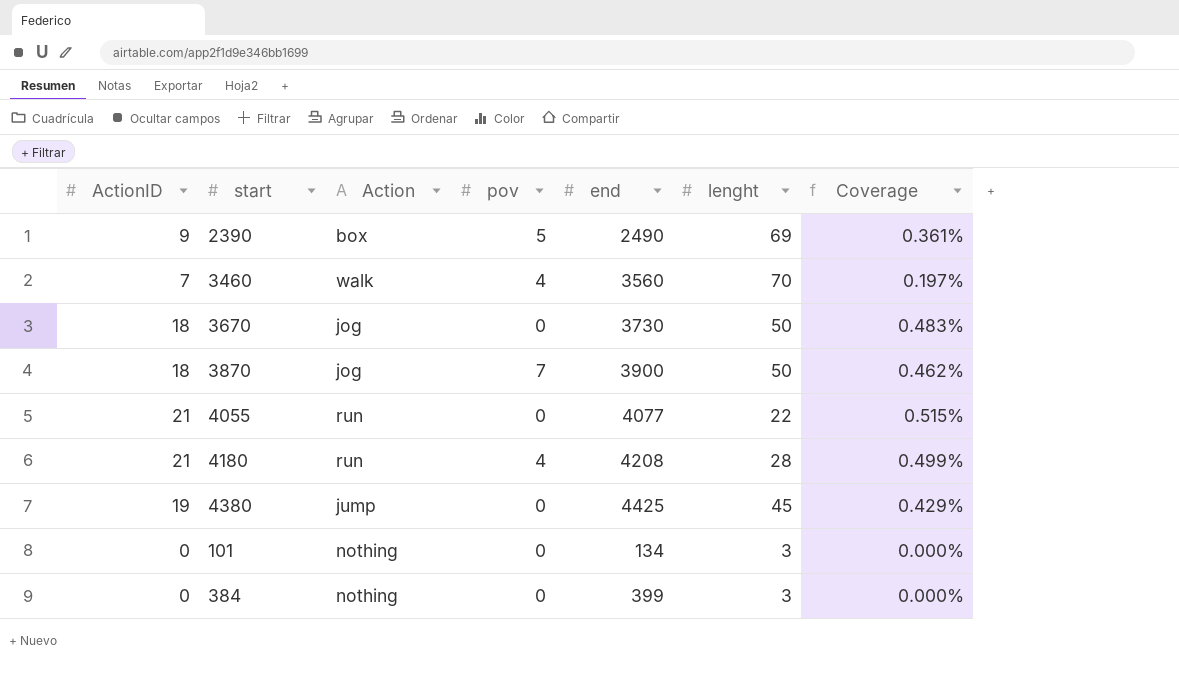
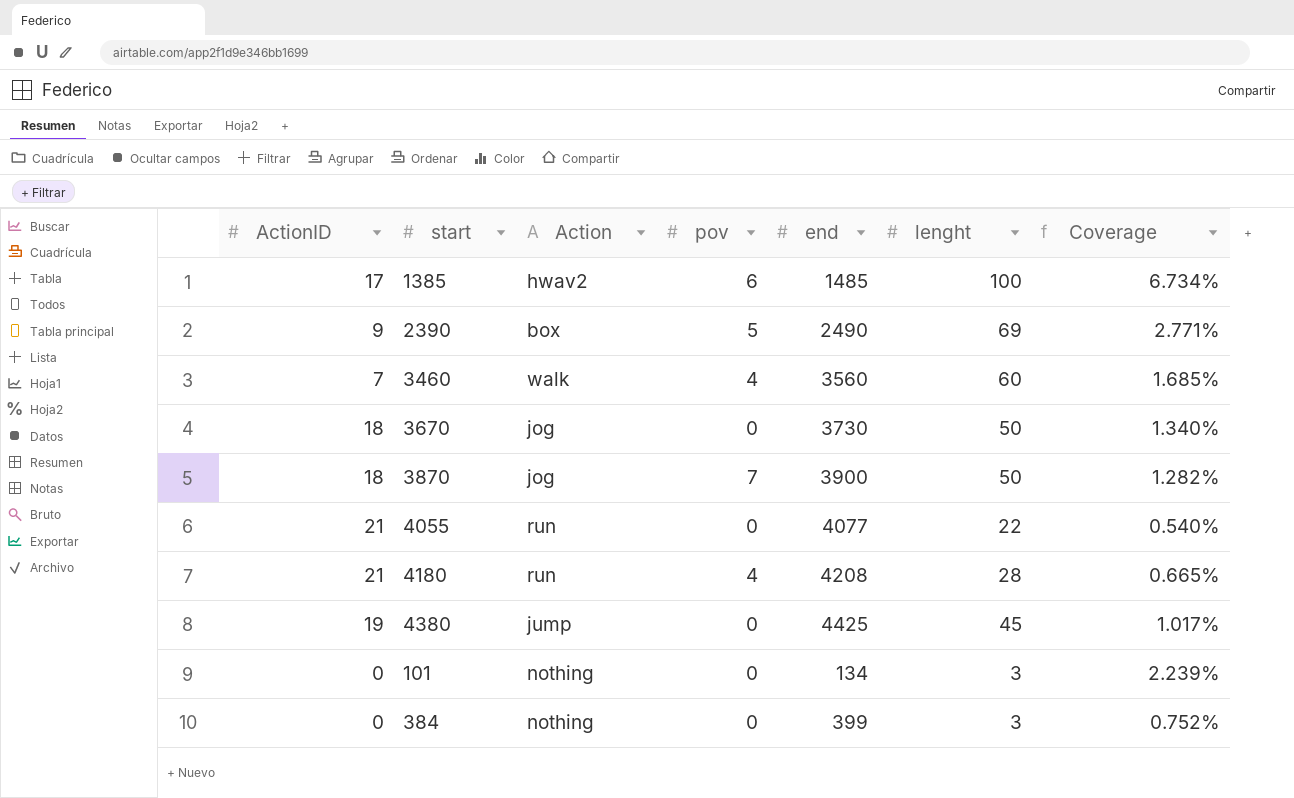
column Coverage | formula: [ActionID] / [end] -> [lenght] / [end]
row 1385: none -> 17 | hwav2 | 6 | 1485 | 100 | 6.734%
3460 | lenght: 70 -> 60

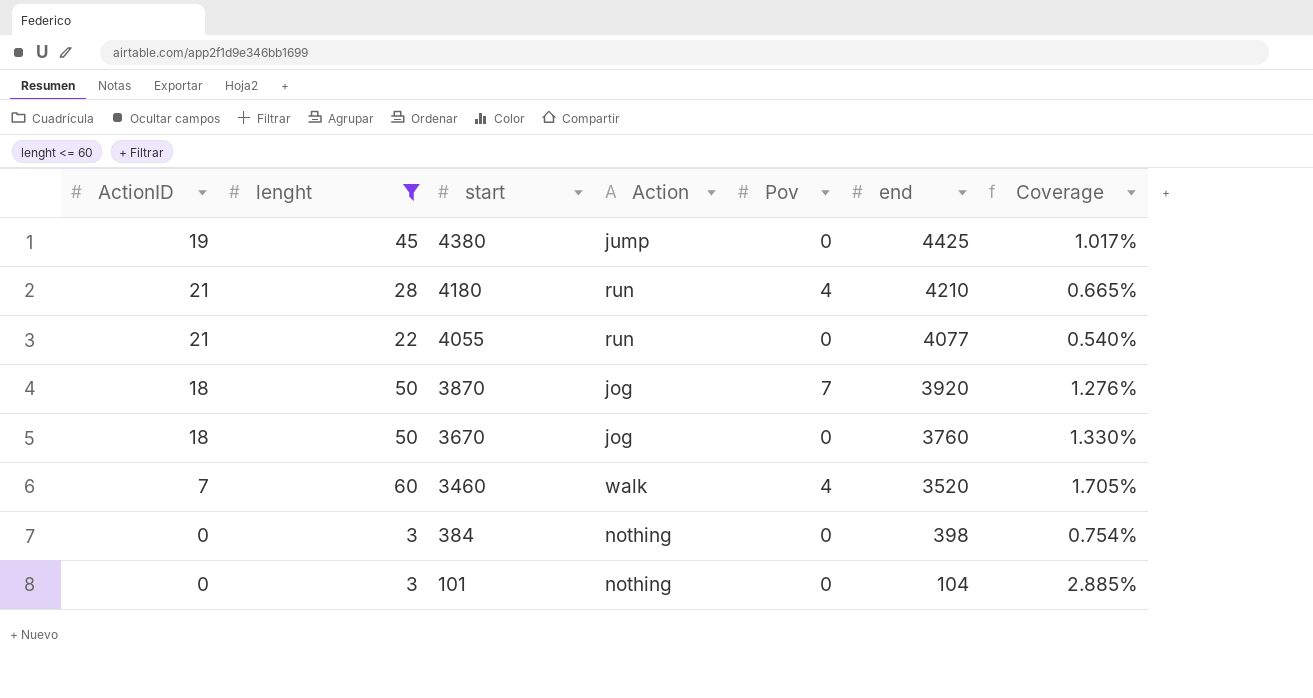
filter: none -> lenght <= 60
row order: none -> start descending
column lenght | position: 6 -> 2
column name: pov -> Pov
4180 | end: 4208 -> 4210
3870 | end: 3900 -> 3920
3870 | Coverage: 1.282% -> 1.276%
3670 | end: 3730 -> 3760
3670 | Coverage: 1.340% -> 1.330%
3460 | end: 3560 -> 3520
3460 | Coverage: 1.685% -> 1.705%
384 | end: 399 -> 398
384 | Coverage: 0.752% -> 0.754%
101 | end: 134 -> 104
101 | Coverage: 2.239% -> 2.885%

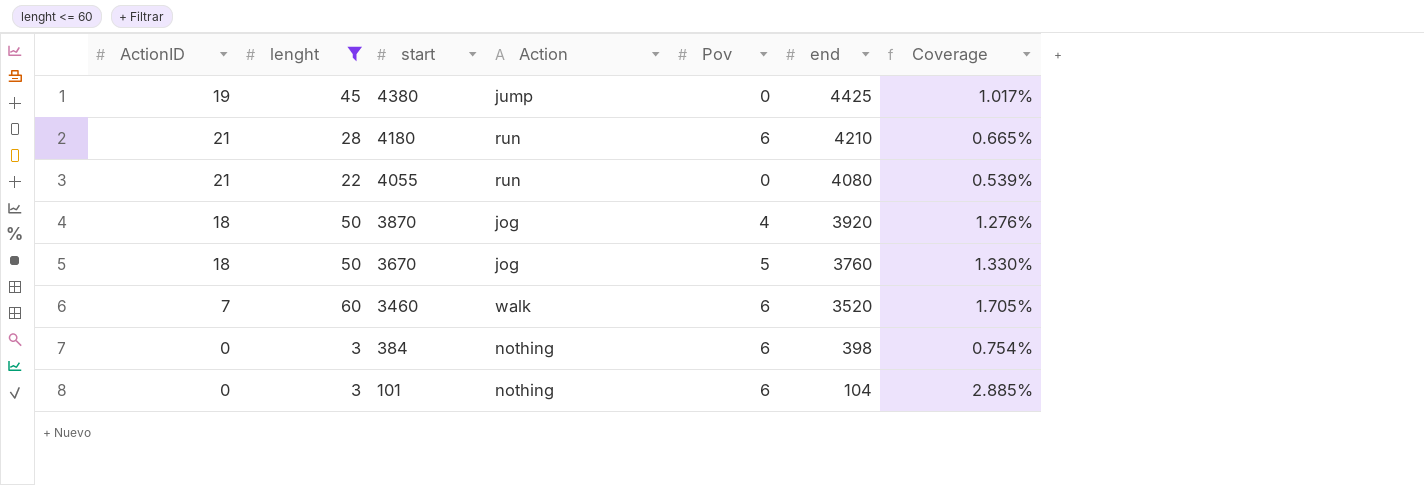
4180 | Pov: 4 -> 6
4055 | end: 4077 -> 4080
4055 | Coverage: 0.540% -> 0.539%
3870 | Pov: 7 -> 4
3670 | Pov: 0 -> 5
3460 | Pov: 4 -> 6
384 | Pov: 0 -> 6
101 | Pov: 0 -> 6

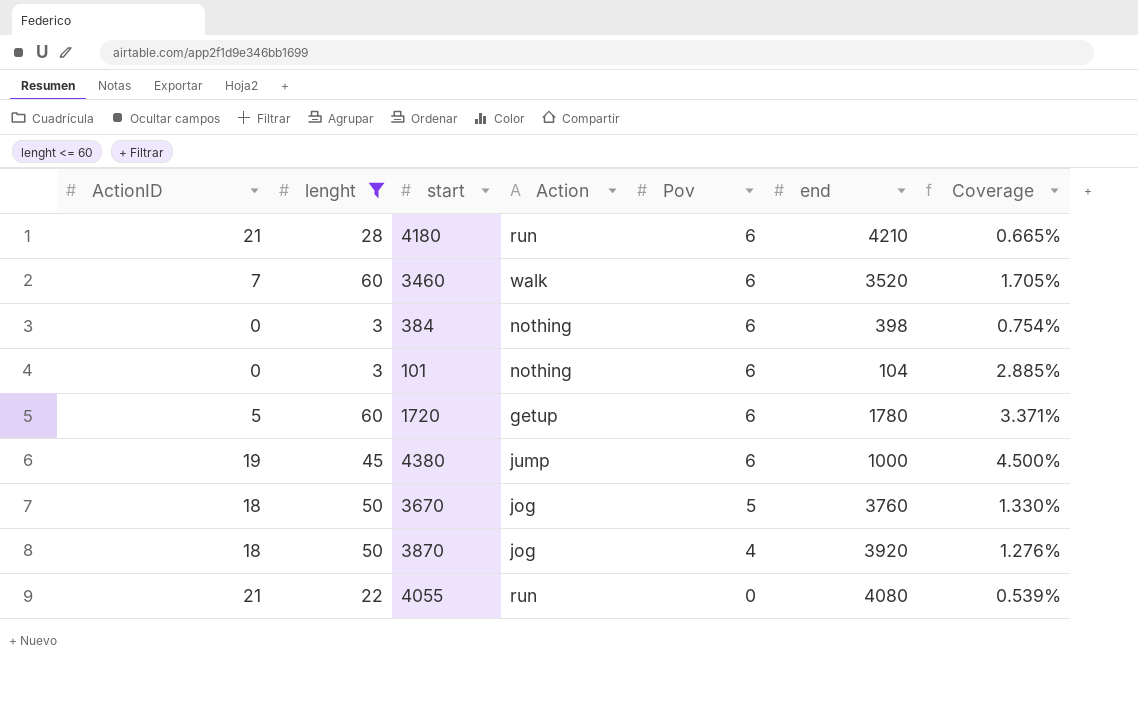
row order: start descending -> Pov descending
row 1720: none -> 5 | 60 | getup | 6 | 1780 | 3.371%
4380 | Pov: 0 -> 6
4380 | end: 4425 -> 1000
4380 | Coverage: 1.017% -> 4.500%

